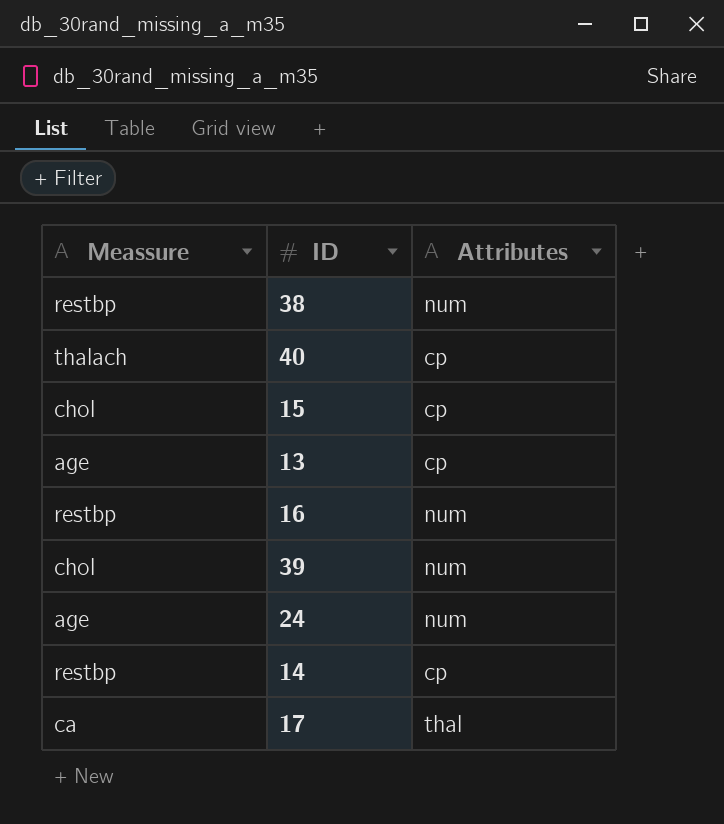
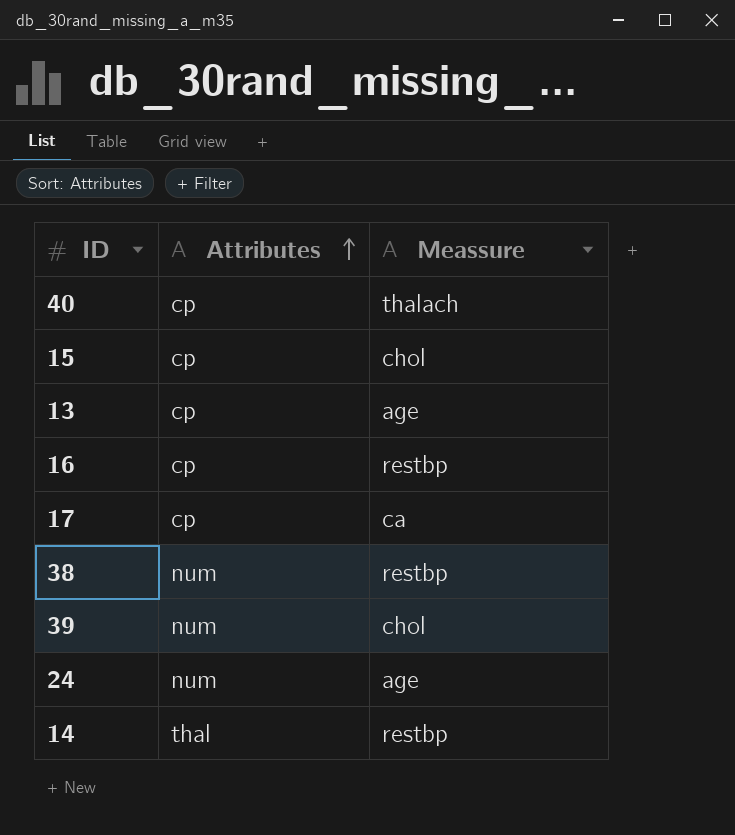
row order: none -> Attributes ascending
column Meassure | position: 1 -> 3
16 | Attributes: num -> cp
17 | Attributes: thal -> cp
14 | Attributes: cp -> thal

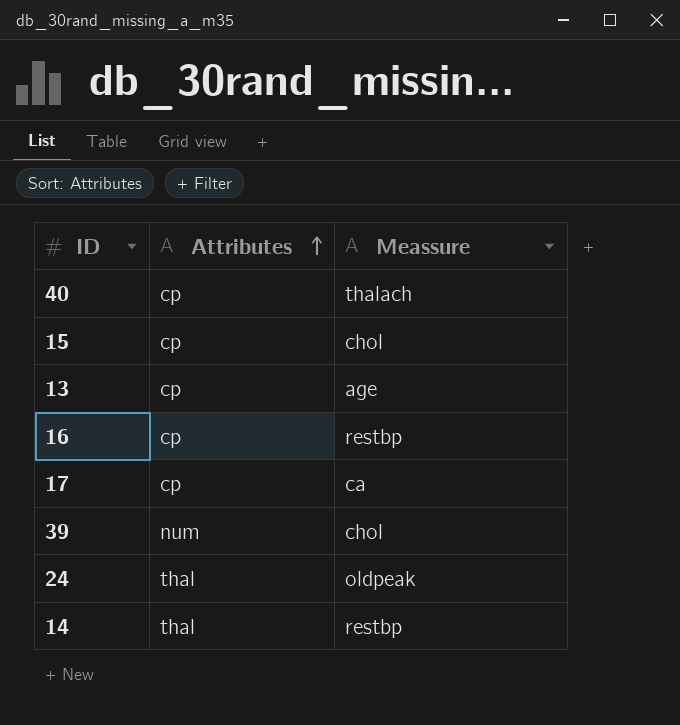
row 38: num | restbp -> none
24 | Attributes: num -> thal
24 | Meassure: age -> oldpeak

